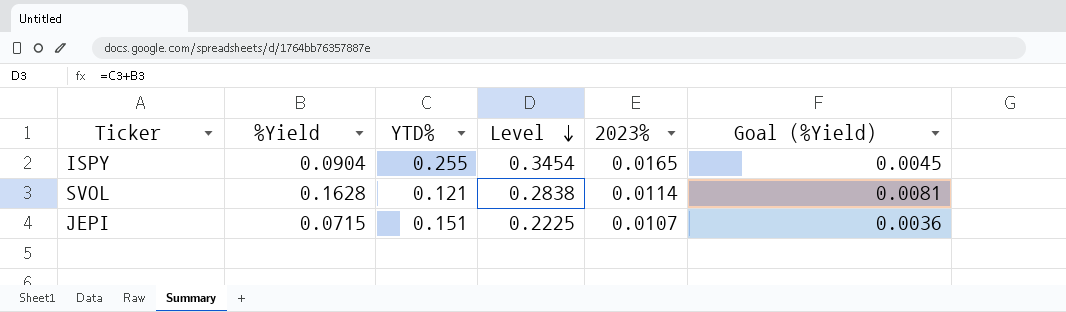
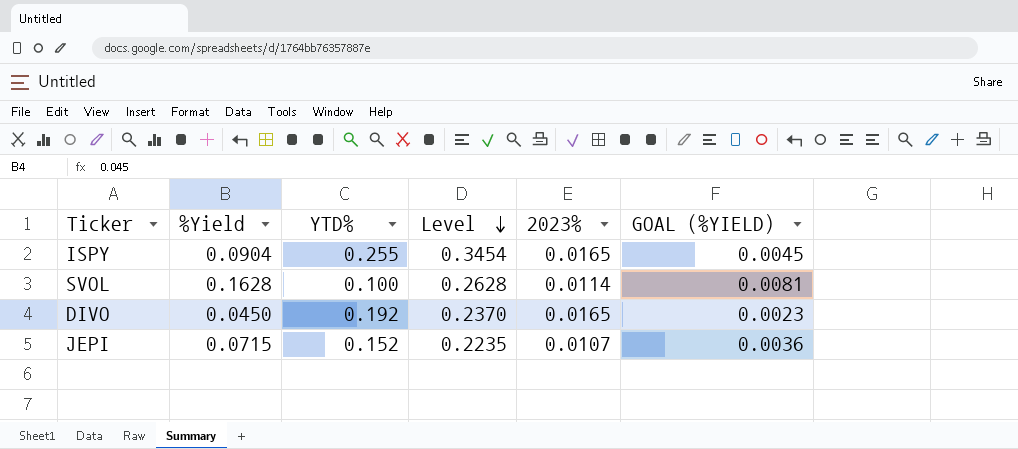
column name: Goal (%Yield) -> GOAL (%YIELD)
SVOL | YTD%: 0.121 -> 0.100
SVOL | Level: 0.2838 -> 0.2628
row DIVO: none -> 0.0450 | 0.192 | 0.2370 | 0.0165 | 0.0023
JEPI | YTD%: 0.151 -> 0.152
JEPI | Level: 0.2225 -> 0.2235

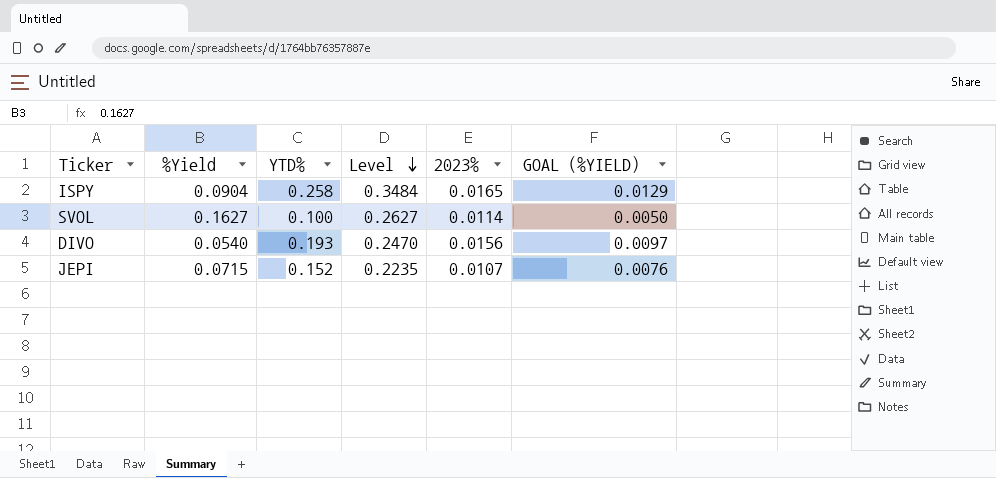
column GOAL (%YIELD) | formula: [%Yield] * 0.05 -> [YTD%] * 0.05
ISPY | YTD%: 0.255 -> 0.258
ISPY | Level: 0.3454 -> 0.3484
SVOL | %Yield: 0.1628 -> 0.1627
SVOL | Level: 0.2628 -> 0.2627
DIVO | %Yield: 0.0450 -> 0.0540
DIVO | YTD%: 0.192 -> 0.193
DIVO | Level: 0.2370 -> 0.2470
DIVO | 2023%: 0.0165 -> 0.0156

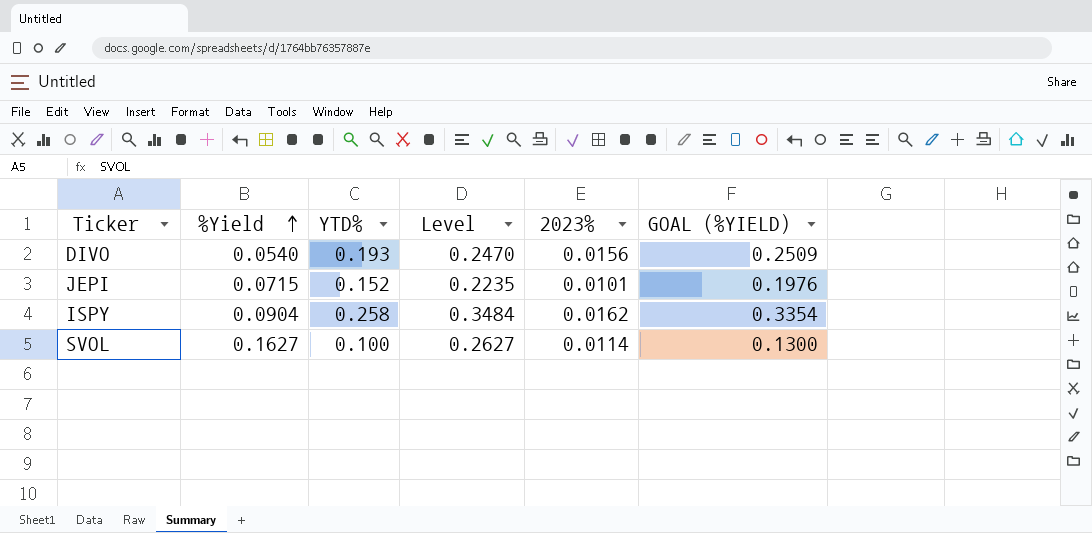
row order: Level descending -> %Yield ascending
column GOAL (%YIELD) | formula: [YTD%] * 0.05 -> [YTD%] * 1.3
JEPI | 2023%: 0.0107 -> 0.0101
ISPY | 2023%: 0.0165 -> 0.0162

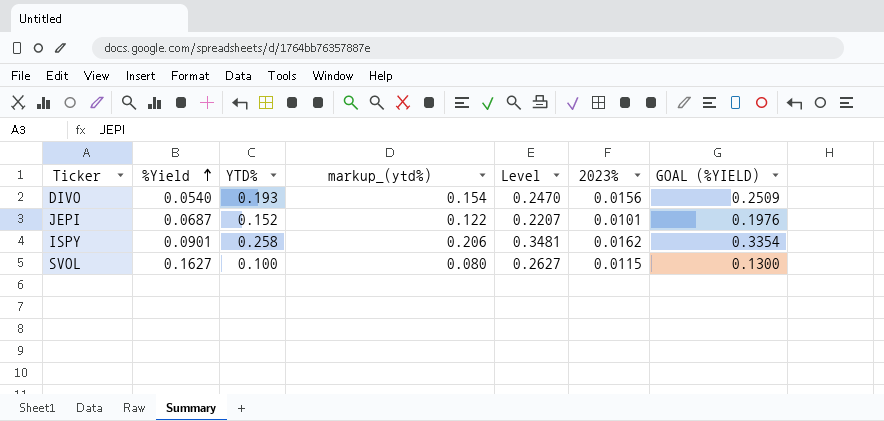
column markup_(ytd%) | formula: none -> [YTD%] * 0.8
JEPI | %Yield: 0.0715 -> 0.0687
JEPI | Level: 0.2235 -> 0.2207
ISPY | %Yield: 0.0904 -> 0.0901
ISPY | Level: 0.3484 -> 0.3481
SVOL | 2023%: 0.0114 -> 0.0115

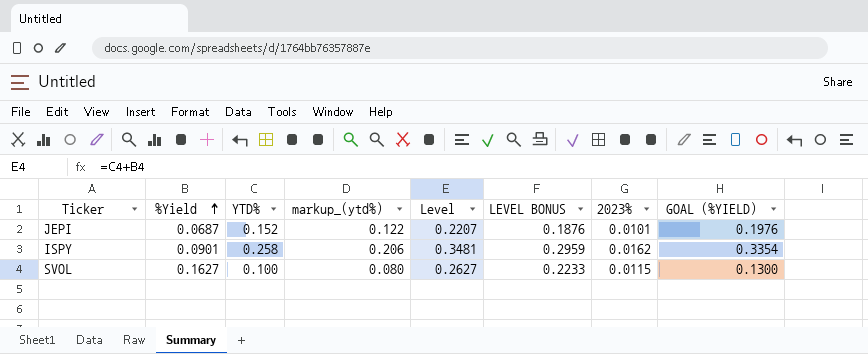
column LEVEL BONUS | formula: none -> [Level] * 0.85
row DIVO: 0.0540 | 0.193 | 0.154 | 0.2470 | 0.0156 | 0.2509 -> none

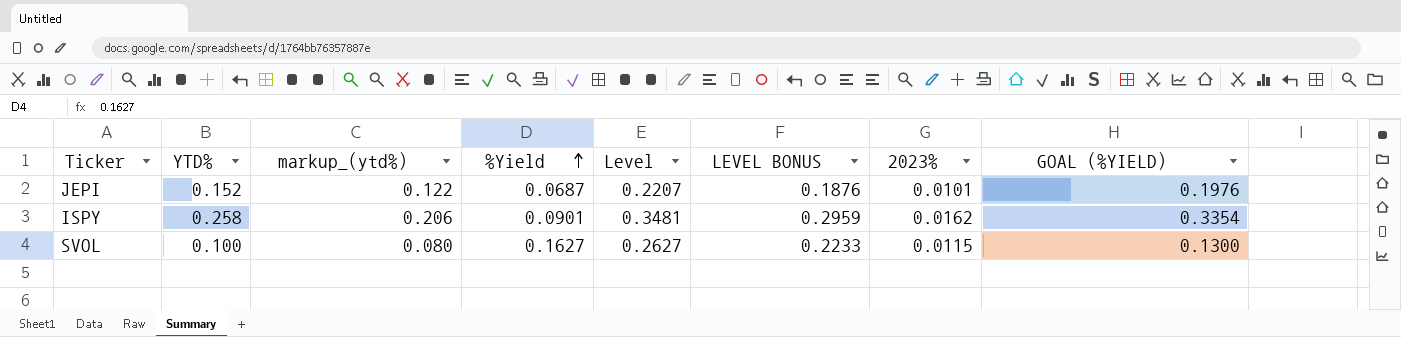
column %Yield | position: 2 -> 4

